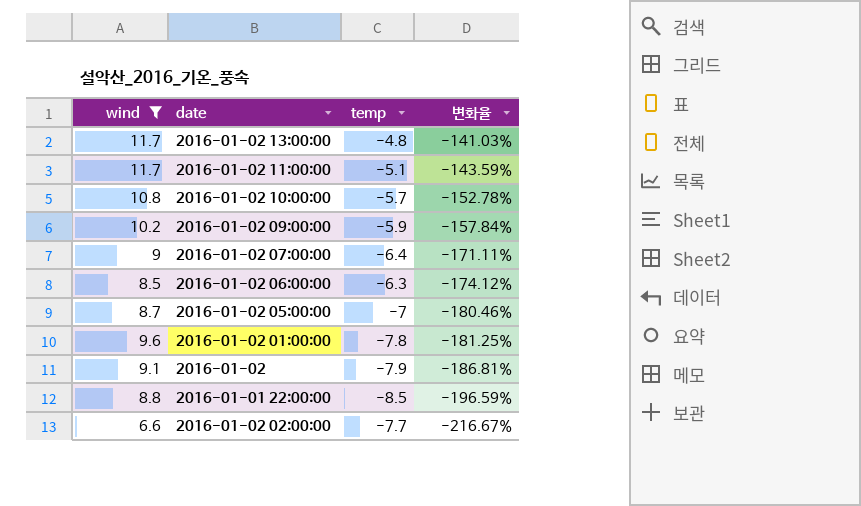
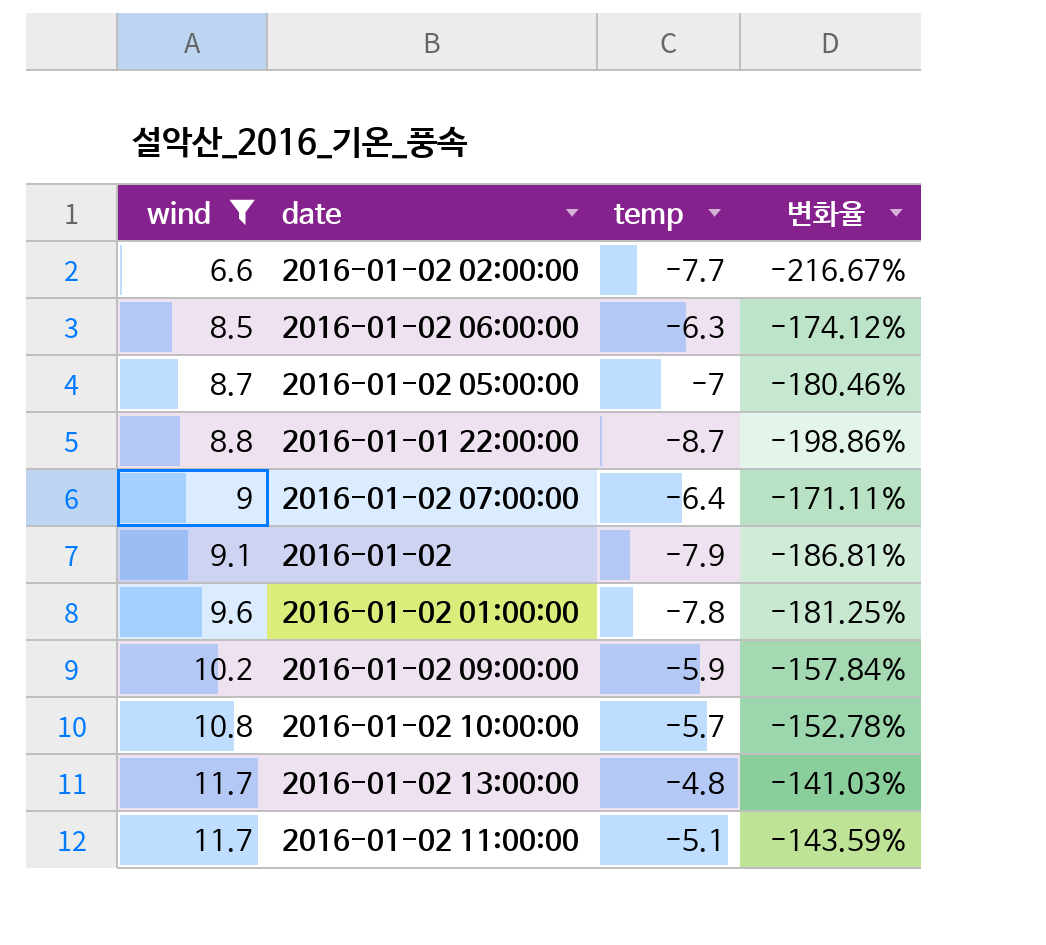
row order: 변화율 descending -> wind ascending
2016-01-01 22:00:00 | temp: -8.5 -> -8.7
2016-01-01 22:00:00 | 변화율: -196.59% -> -198.86%

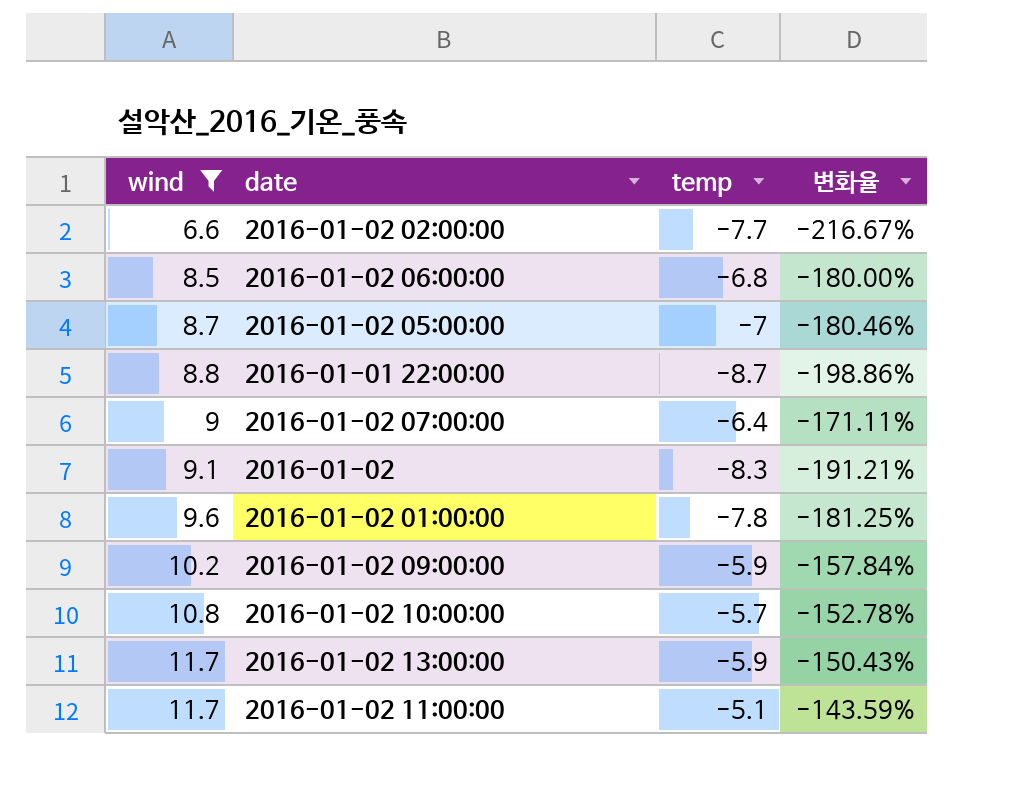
2016-01-02 06:00:00 | temp: -6.3 -> -6.8
2016-01-02 06:00:00 | 변화율: -174.12% -> -180.00%
2016-01-02 | temp: -7.9 -> -8.3
2016-01-02 | 변화율: -186.81% -> -191.21%
2016-01-02 13:00:00 | temp: -4.8 -> -5.9
2016-01-02 13:00:00 | 변화율: -141.03% -> -150.43%

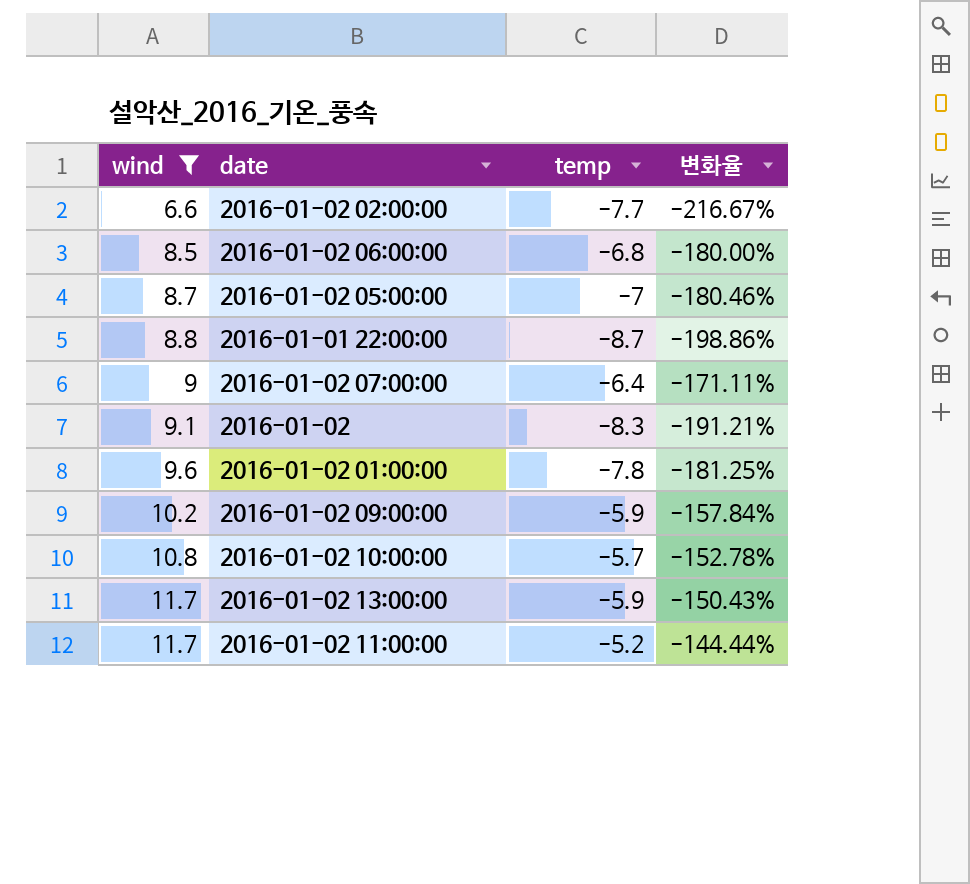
2016-01-02 11:00:00 | temp: -5.1 -> -5.2
2016-01-02 11:00:00 | 변화율: -143.59% -> -144.44%

